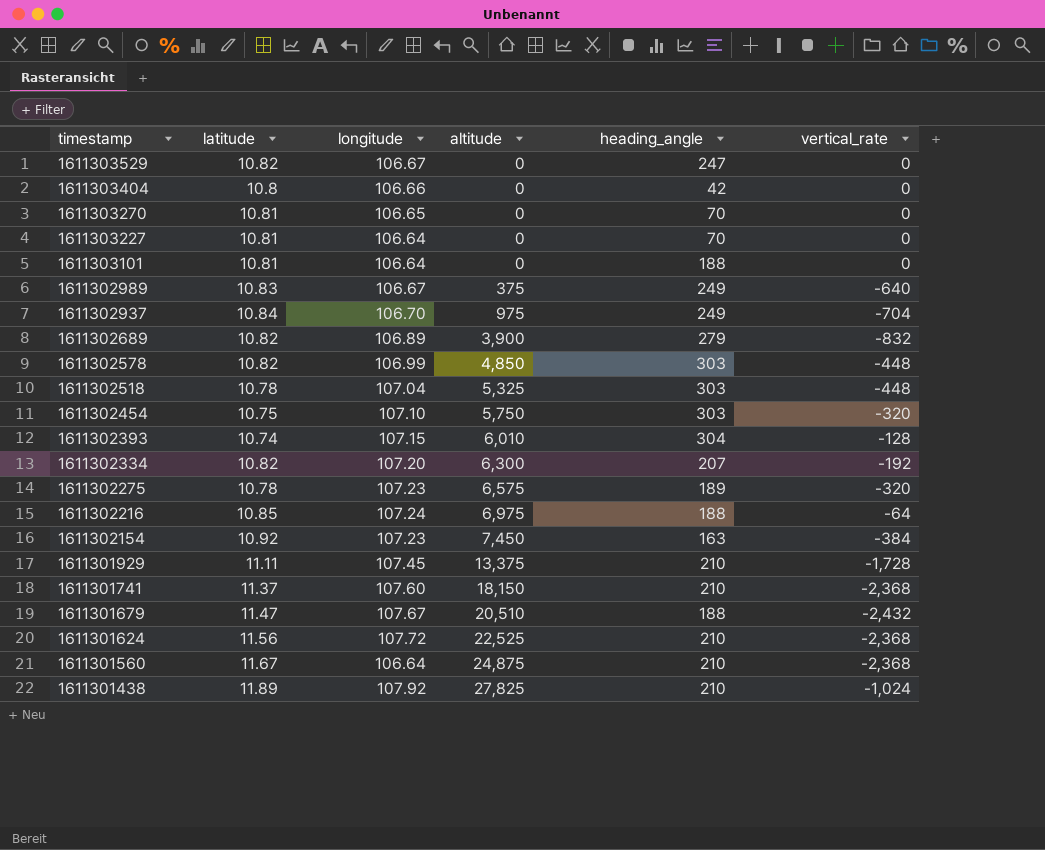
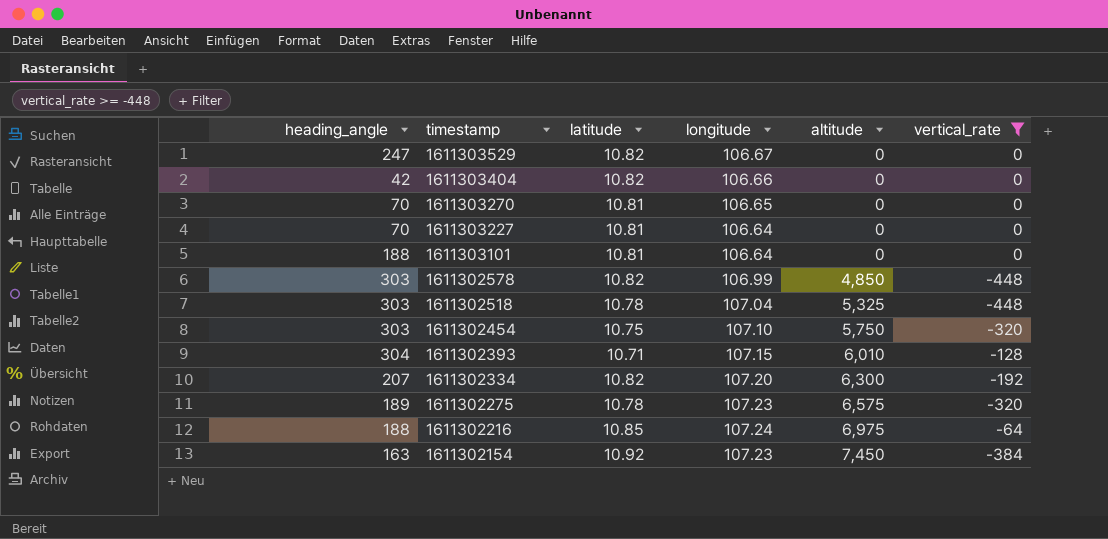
filter: none -> vertical_rate >= -448
column heading_angle | position: 5 -> 1
1611303404 | latitude: 10.8 -> 10.82
1611302393 | latitude: 10.74 -> 10.71

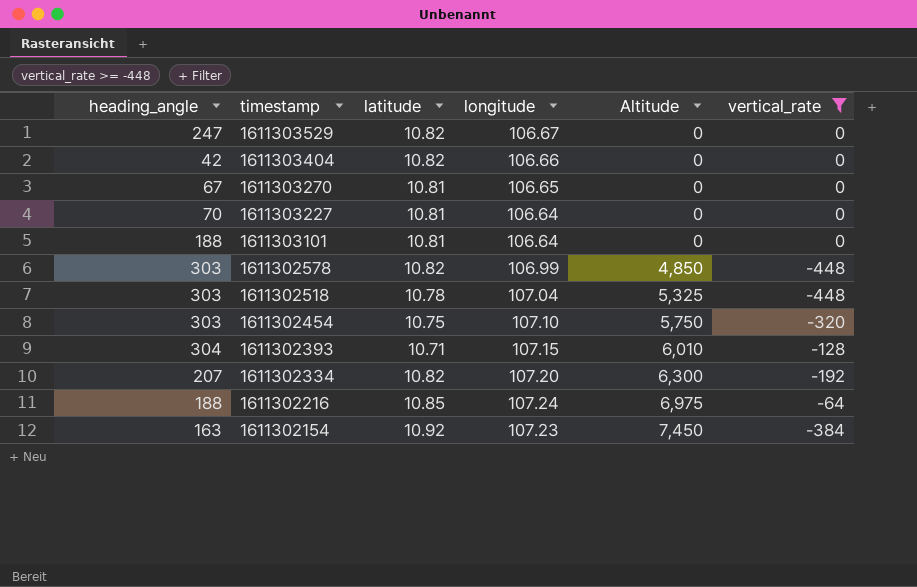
column name: altitude -> Altitude
row 1611302275: 189 | 10.78 | 107.23 | 6,575 | -320 -> none
1611303270 | heading_angle: 70 -> 67

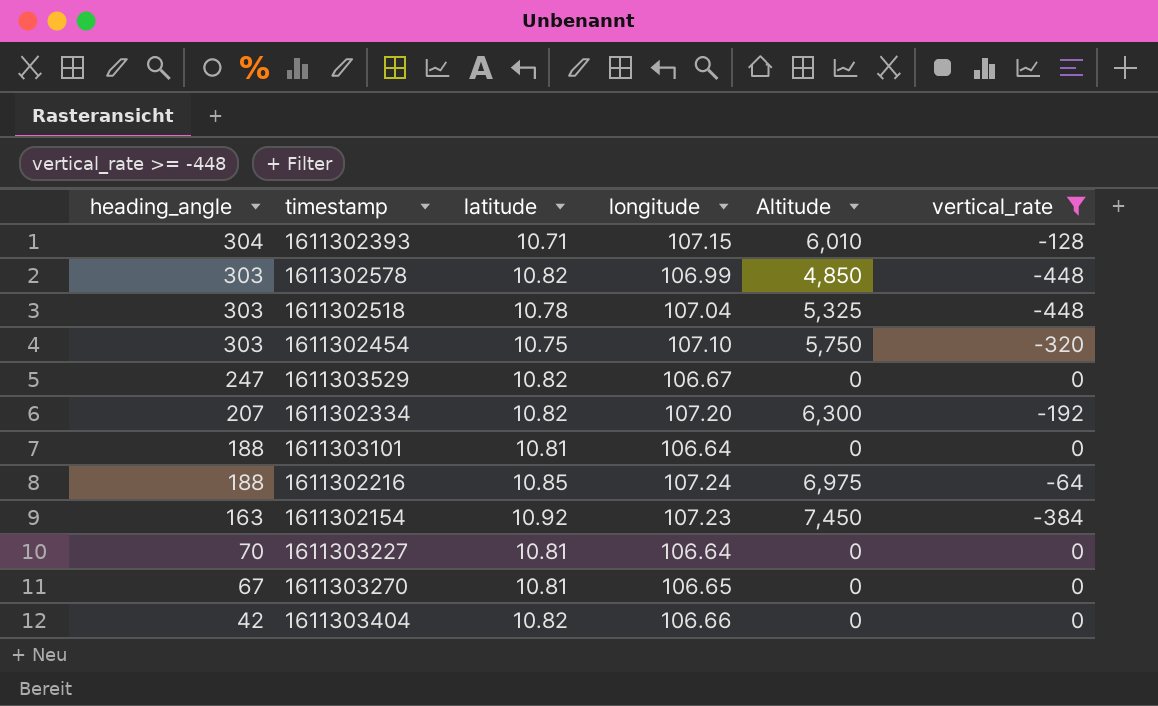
row order: timestamp descending -> heading_angle descending

